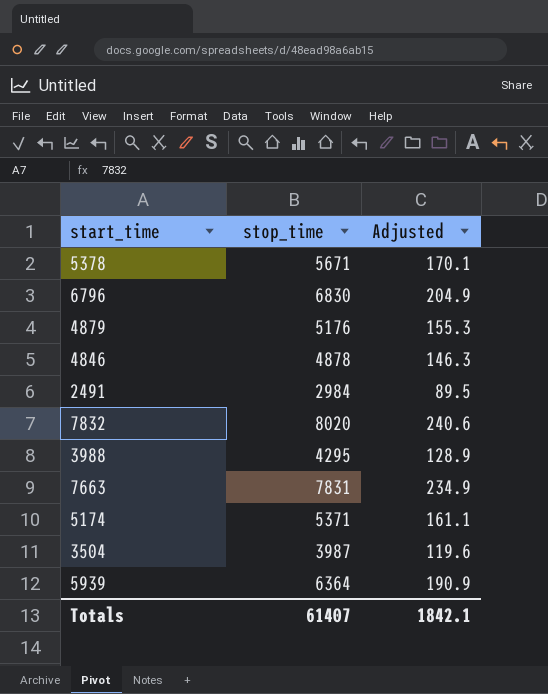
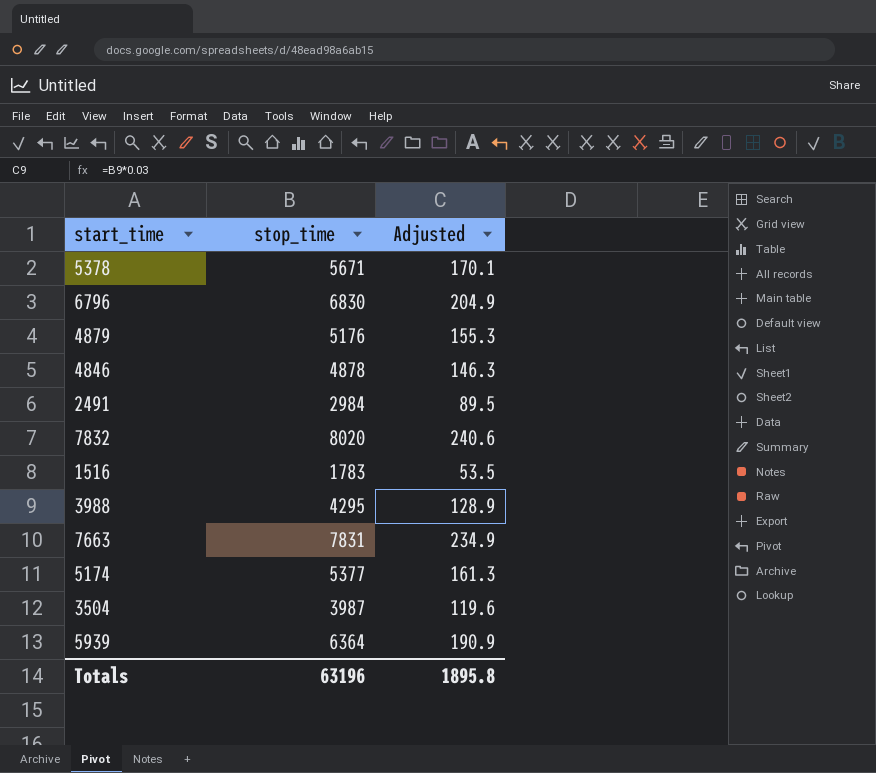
row 1516: none -> 1783 | 53.5
5174 | stop_time: 5371 -> 5377
5174 | Adjusted: 161.1 -> 161.3
Totals | stop_time: 61407 -> 63196
Totals | Adjusted: 1842.1 -> 1895.8

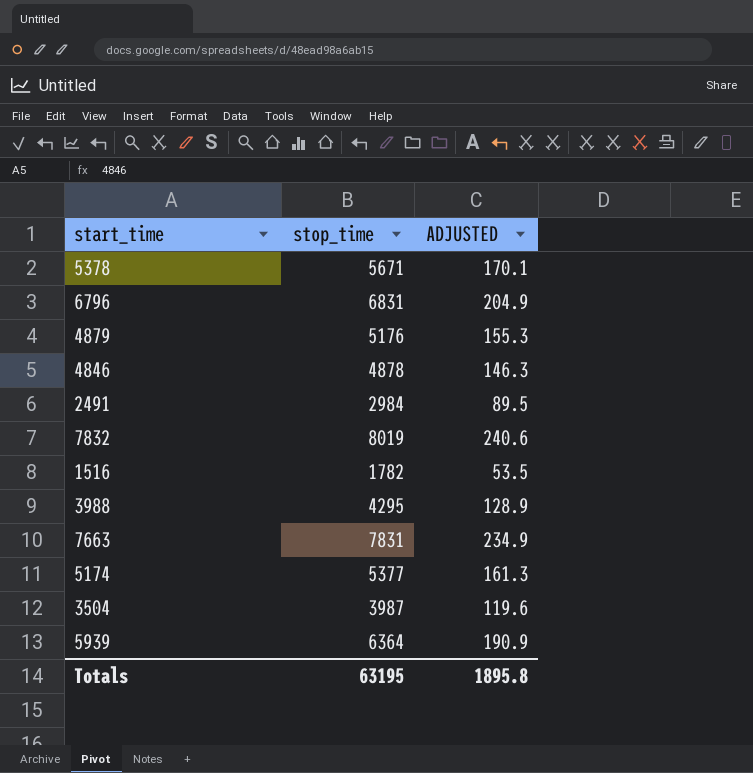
column name: Adjusted -> ADJUSTED
6796 | stop_time: 6830 -> 6831
7832 | stop_time: 8020 -> 8019
1516 | stop_time: 1783 -> 1782
Totals | stop_time: 63196 -> 63195

